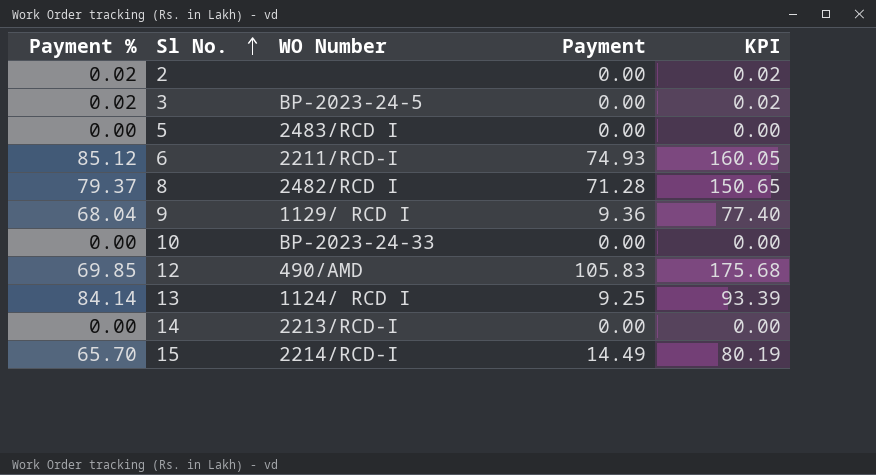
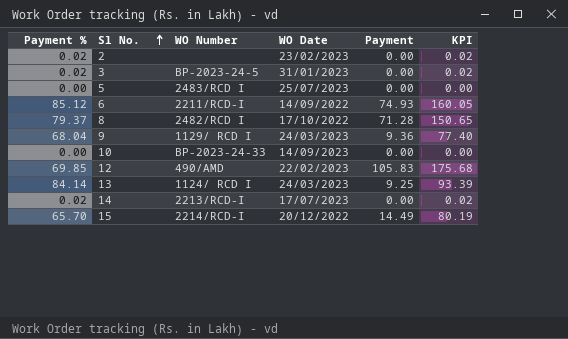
column WO Date | position: none -> 4
14 | Payment %: 0.00 -> 0.02
14 | KPI: 0.00 -> 0.02

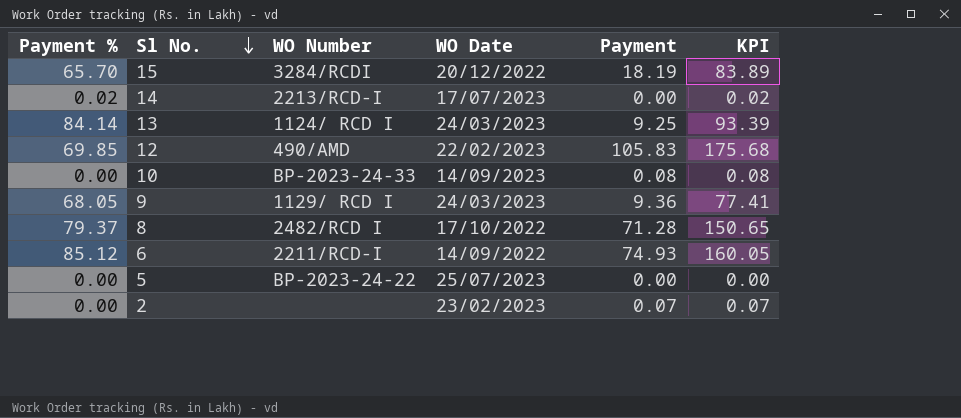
row order: Sl No. ascending -> Sl No. descending
row 3: 0.02 | BP-2023-24-5 | 31/01/2023 | 0.00 | 0.02 -> none
15 | WO Number: 2214/RCD-I -> 3284/RCDI
15 | Payment: 14.49 -> 18.19
15 | KPI: 80.19 -> 83.89
10 | Payment: 0.00 -> 0.08
10 | KPI: 0.00 -> 0.08
9 | Payment %: 68.04 -> 68.05
9 | KPI: 77.40 -> 77.41
5 | WO Number: 2483/RCD I -> BP-2023-24-22
2 | Payment %: 0.02 -> 0.00
2 | Payment: 0.00 -> 0.07
2 | KPI: 0.02 -> 0.07

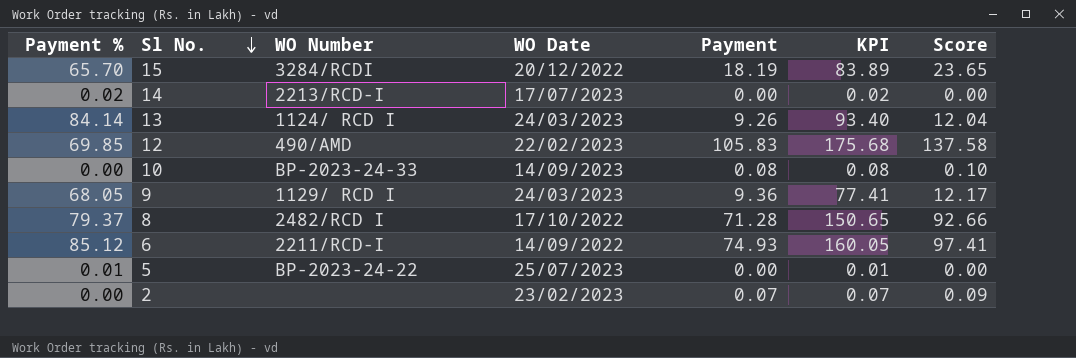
column Score | formula: none -> [Payment] * 1.3
13 | Payment: 9.25 -> 9.26
13 | KPI: 93.39 -> 93.40
5 | Payment %: 0.00 -> 0.01
5 | KPI: 0.00 -> 0.01

